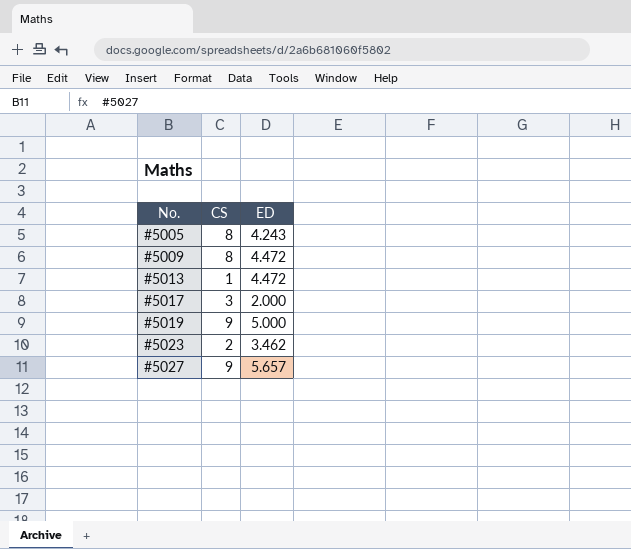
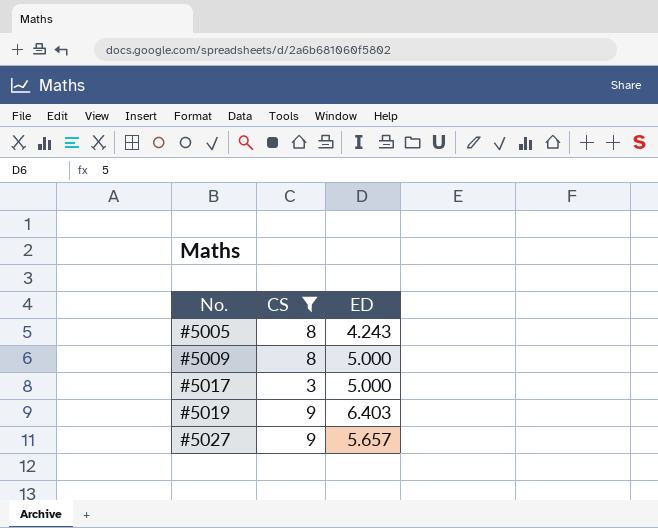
filter: none -> CS >= 3
#5009 | ED: 4.472 -> 5.000
#5017 | ED: 2.000 -> 5.000
#5019 | ED: 5.000 -> 6.403

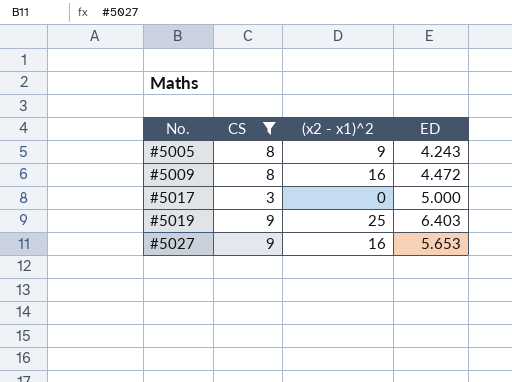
column (x2 - x1)^2 | position: none -> 3
#5009 | ED: 5.000 -> 4.472
#5027 | ED: 5.657 -> 5.653

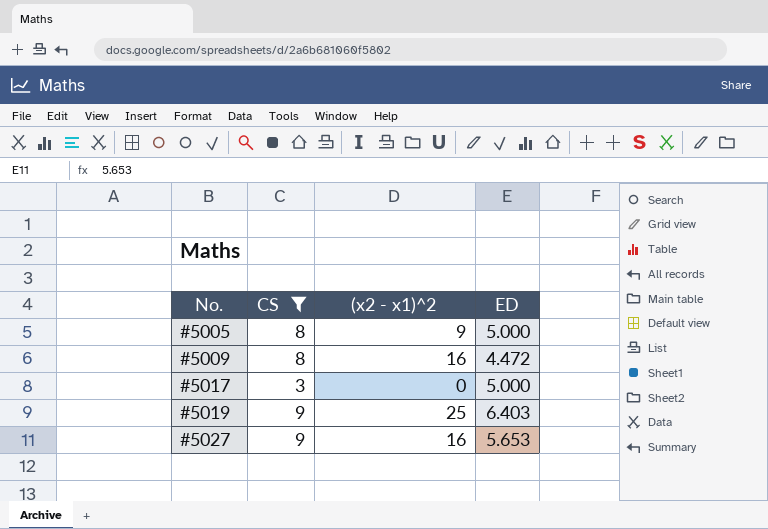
#5005 | ED: 4.243 -> 5.000

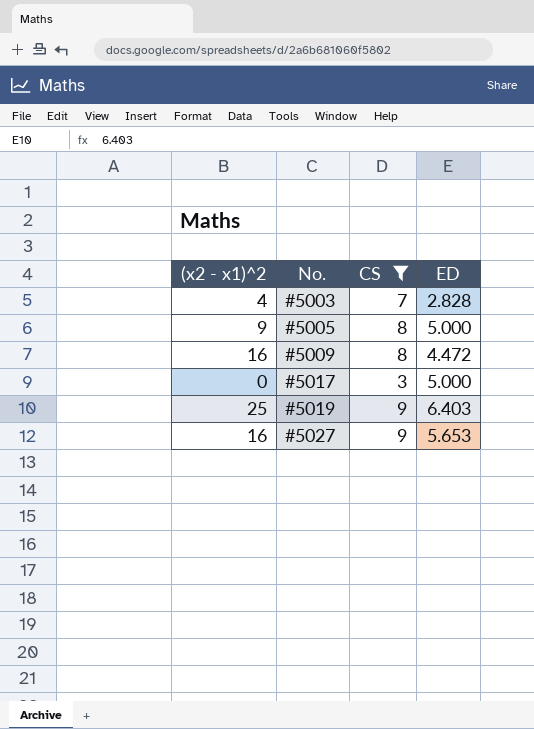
column (x2 - x1)^2 | position: 3 -> 1
row #5003: none -> 4 | 7 | 2.828

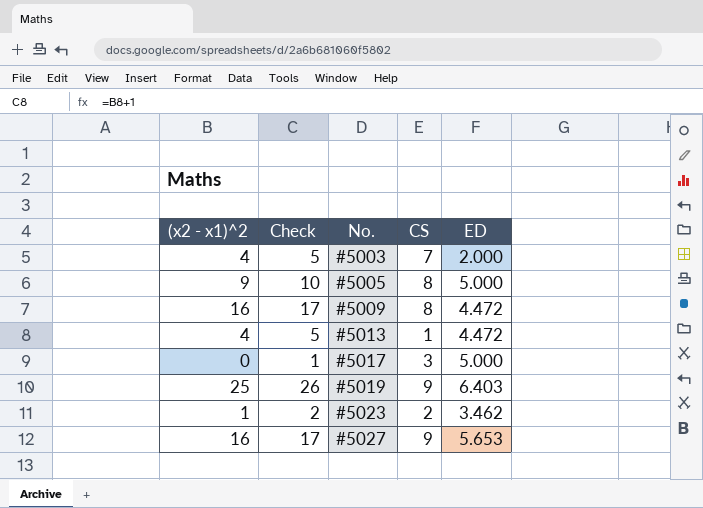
filter: CS >= 3 -> none
column Check | formula: none -> [(x2 - x1)^2] + 1
#5003 | ED: 2.828 -> 2.000

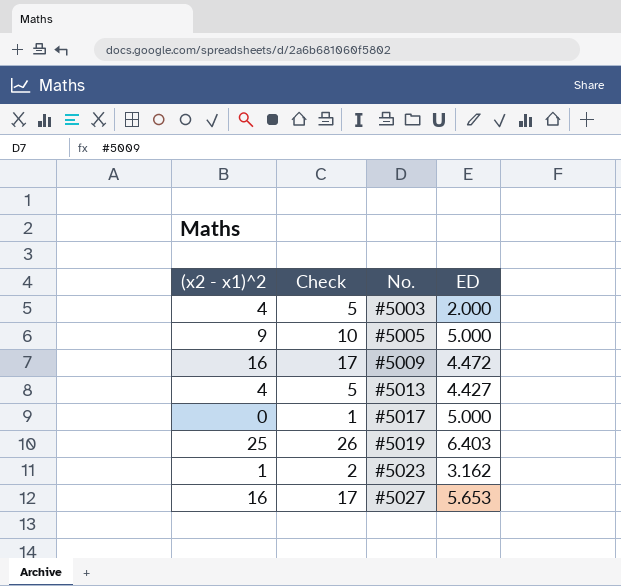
column CS | position: 4 -> none
#5013 | ED: 4.472 -> 4.427
#5023 | ED: 3.462 -> 3.162

